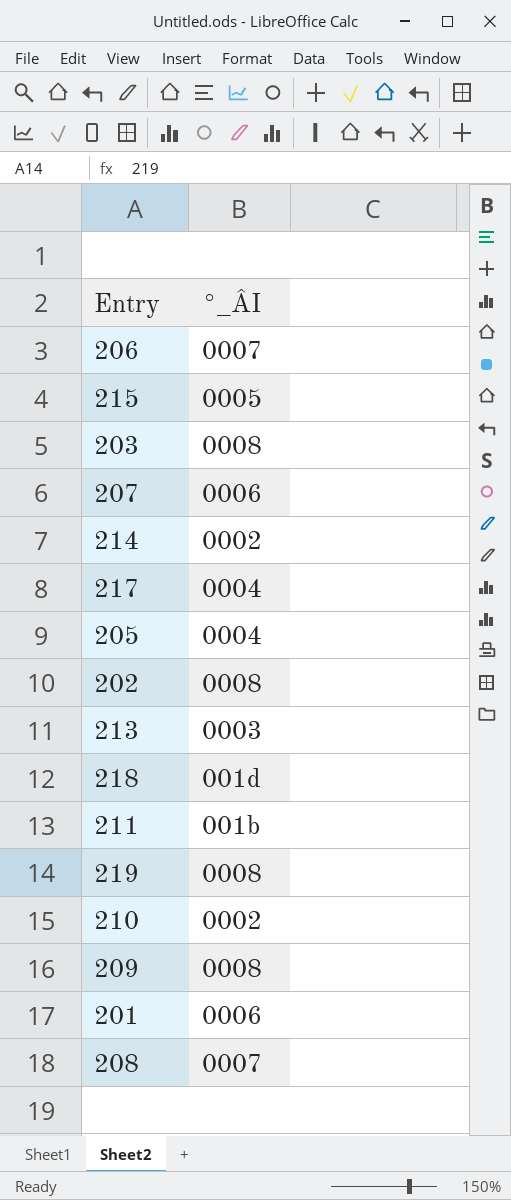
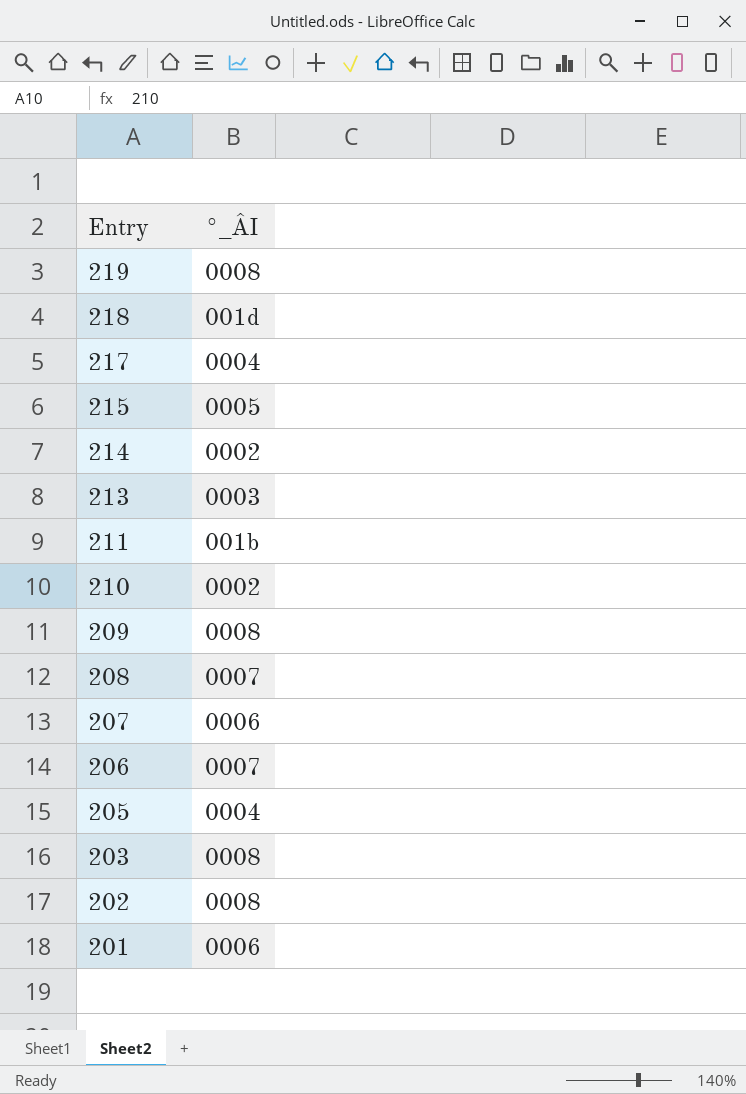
row order: none -> Entry descending

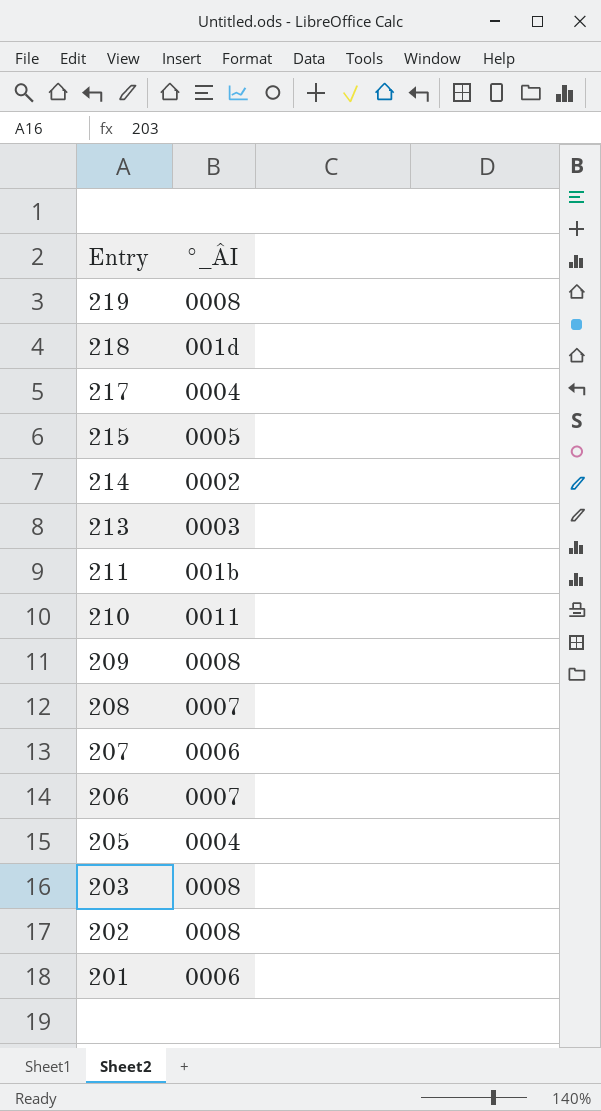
210 | °_ÂI: 0002 -> 0011

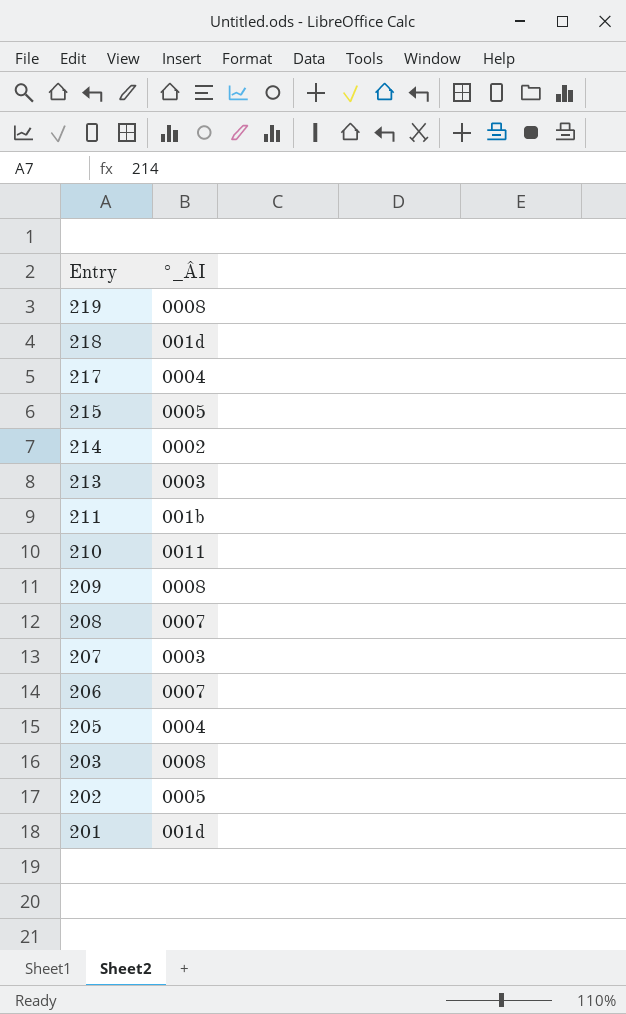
207 | °_ÂI: 0006 -> 0003
202 | °_ÂI: 0008 -> 0005
201 | °_ÂI: 0006 -> 001d

